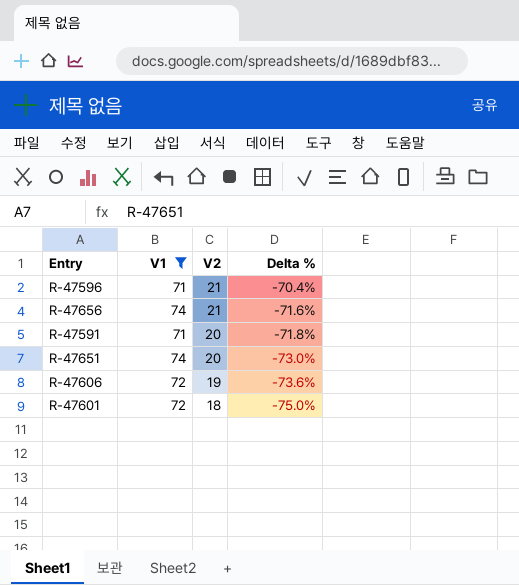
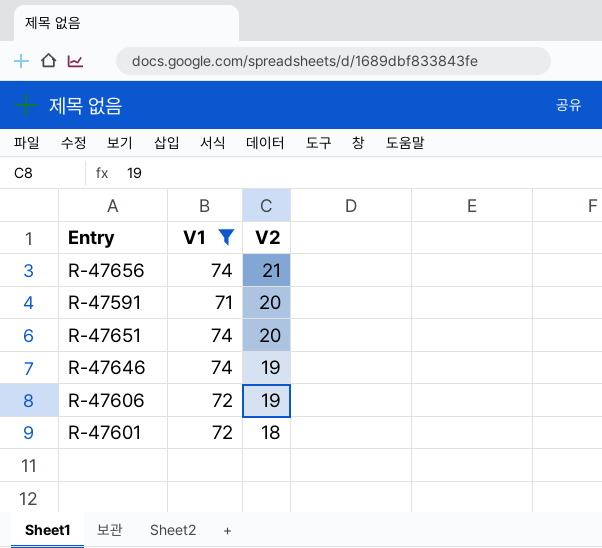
column Delta % | formula: ([V2] - [V1]) / [V1] -> none
row R-47596: 71 | 21 | -70.4% -> none
row R-47646: none -> 74 | 19

